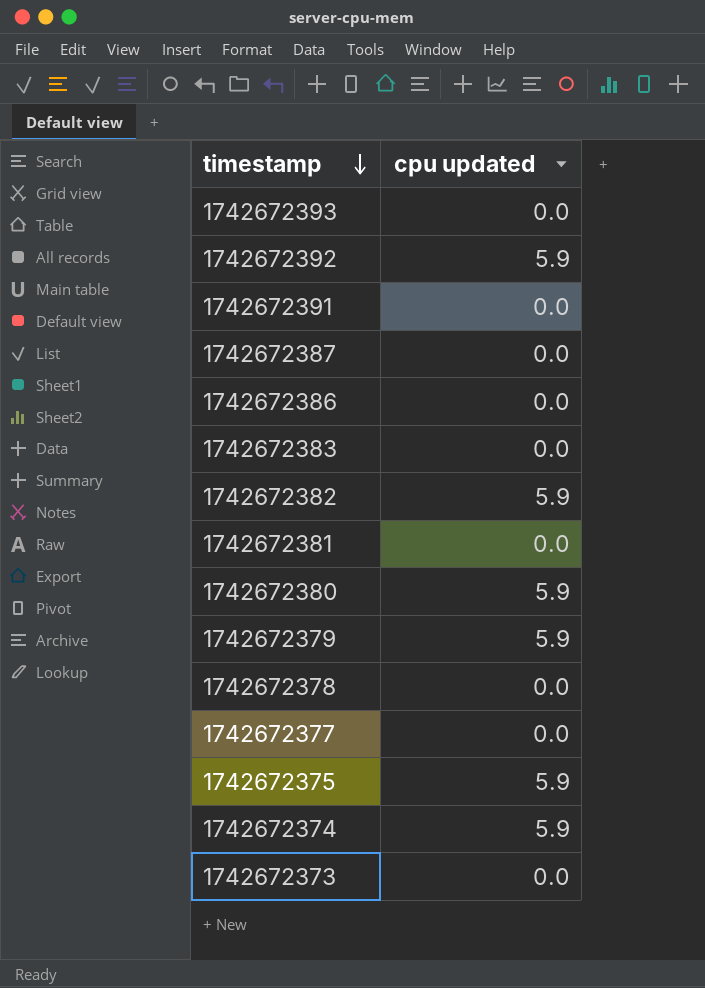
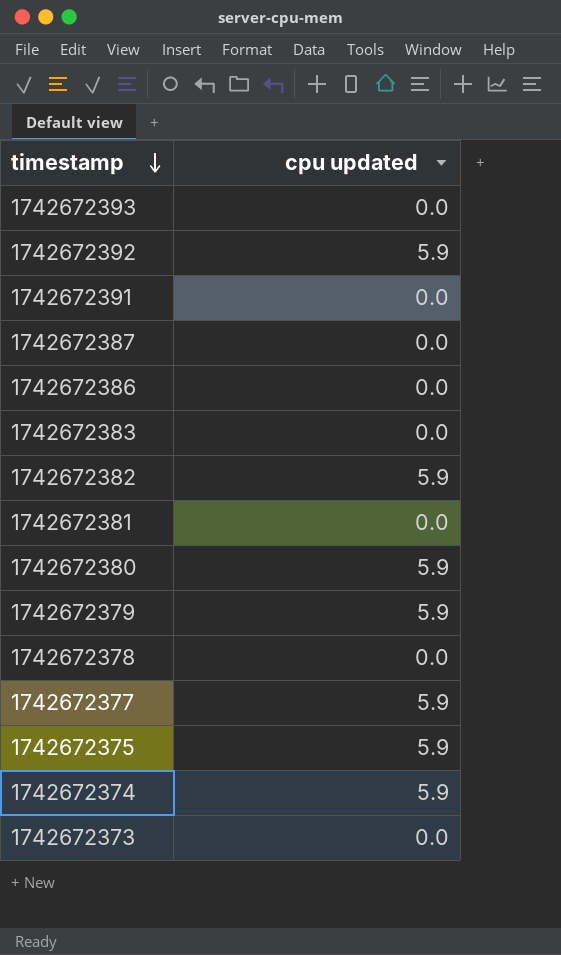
1742672377 | cpu updated: 0.0 -> 5.9

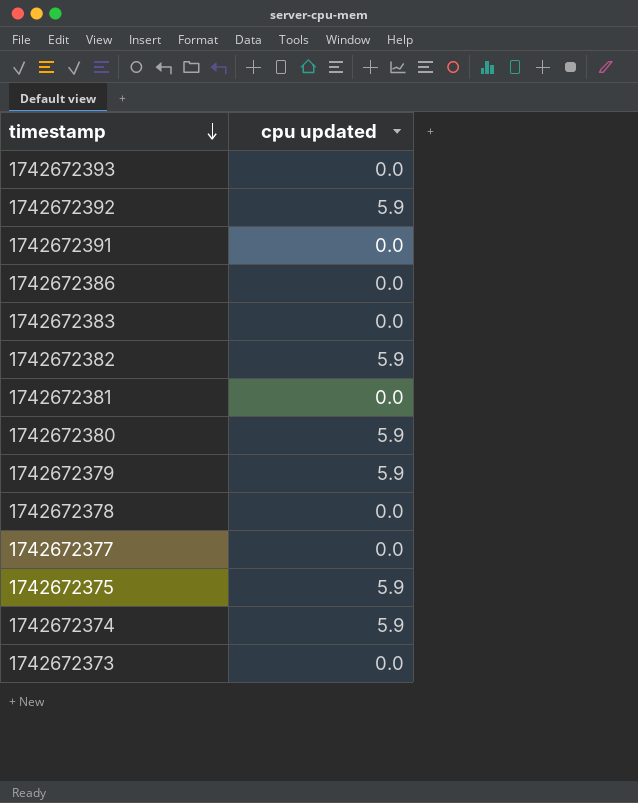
row 1742672387: 0.0 -> none
1742672377 | cpu updated: 5.9 -> 0.0

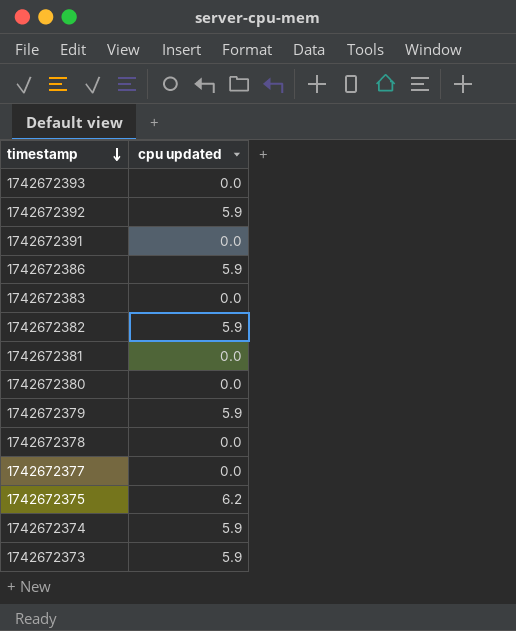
1742672386 | cpu updated: 0.0 -> 5.9
1742672380 | cpu updated: 5.9 -> 0.0
1742672375 | cpu updated: 5.9 -> 6.2
1742672373 | cpu updated: 0.0 -> 5.9

